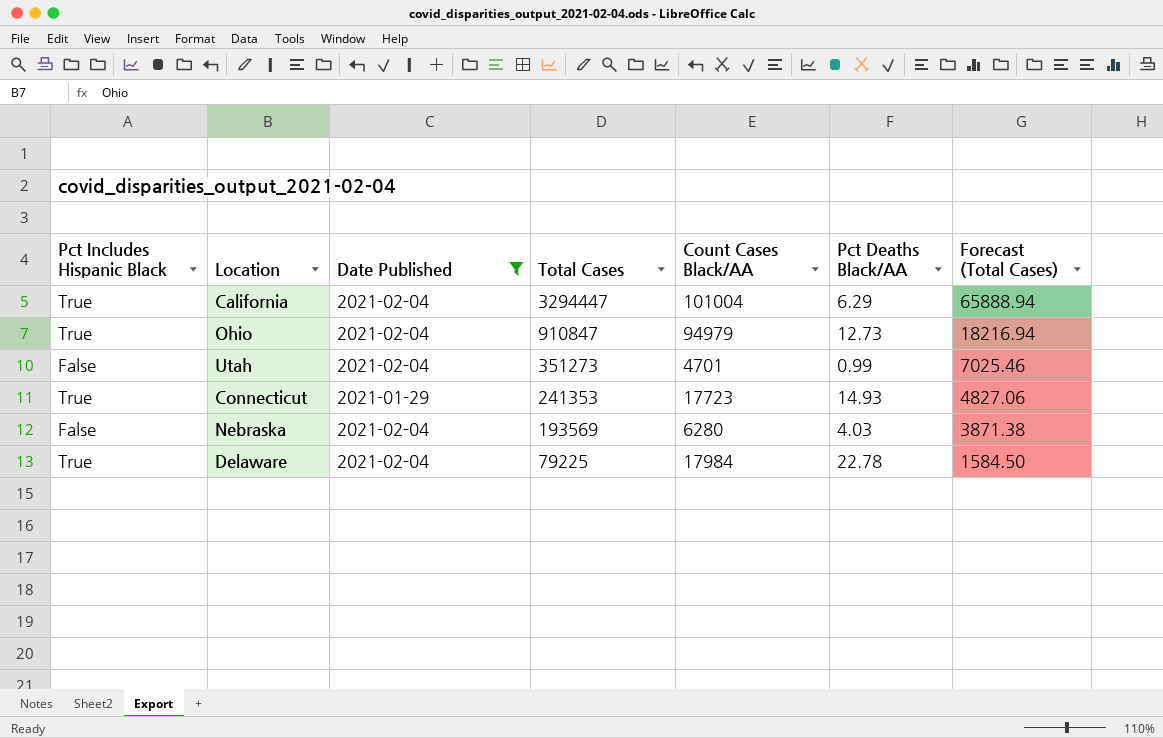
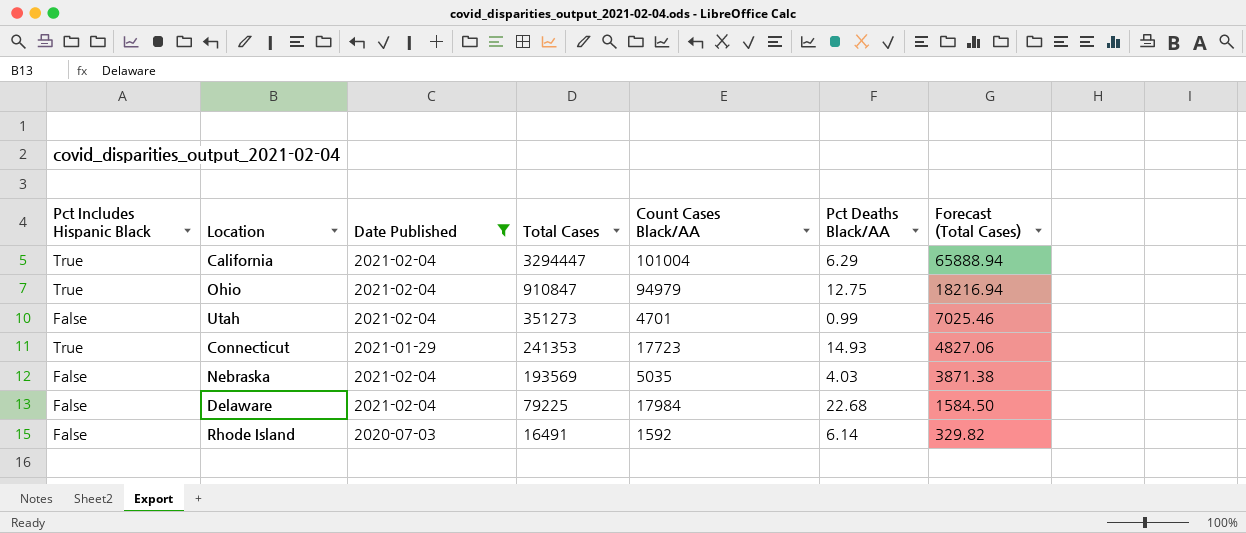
Ohio | Pct Deaths Black/AA: 12.73 -> 12.75
Nebraska | Count Cases Black/AA: 6280 -> 5035
Delaware | Pct Includes Hispanic Black: True -> False
Delaware | Pct Deaths Black/AA: 22.78 -> 22.68
row Rhode Island: none -> False | 2020-07-03 | 16491 | 1592 | 6.14 | 329.82

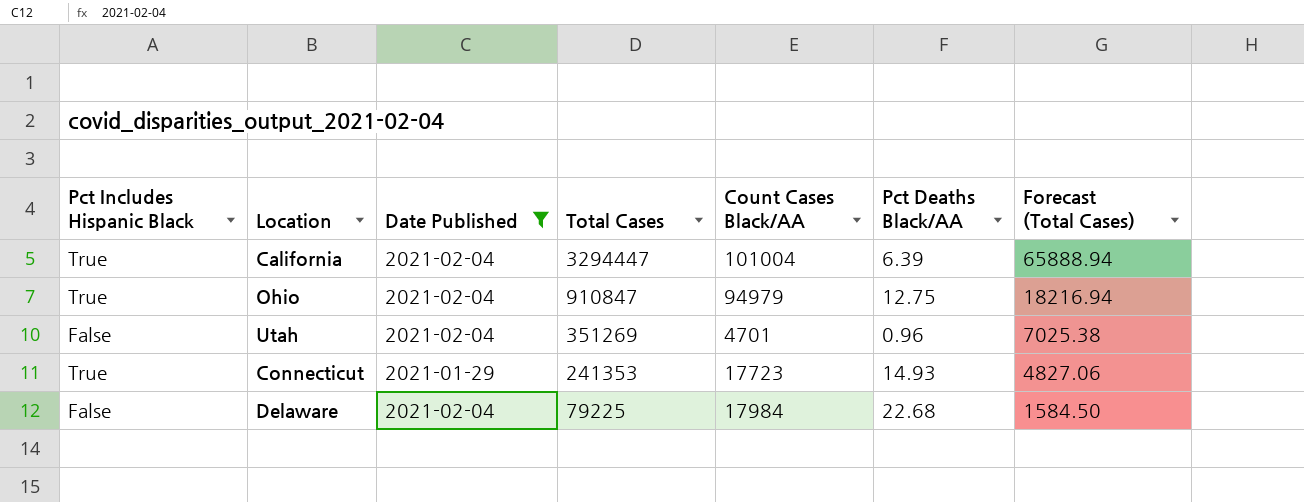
row Nebraska: False | 2021-02-04 | 193569 | 5035 | 4.03 | 3871.38 -> none
row Rhode Island: False | 2020-07-03 | 16491 | 1592 | 6.14 | 329.82 -> none
California | Pct Deaths Black/AA: 6.29 -> 6.39
Utah | Total Cases: 351273 -> 351269
Utah | Pct Deaths Black/AA: 0.99 -> 0.96
Utah | Forecast (Total Cases): 7025.46 -> 7025.38

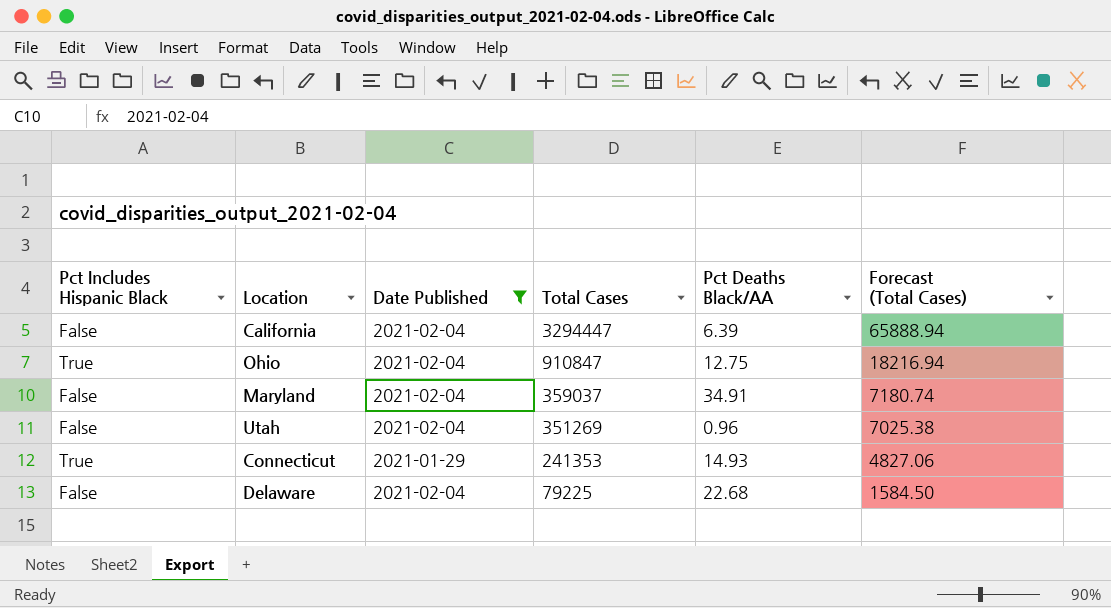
column Count Cases Black/AA | position: 5 -> none
California | Pct Includes Hispanic Black: True -> False
row Maryland: none -> False | 2021-02-04 | 359037 | 34.91 | 7180.74

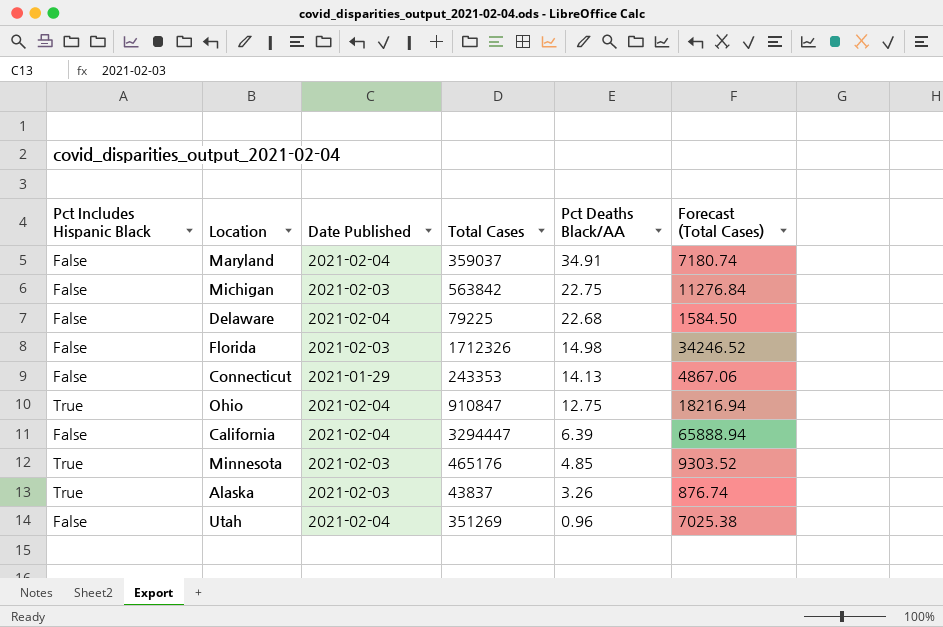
filter: Date Published != 2021-02-03 -> none
row order: Total Cases descending -> Pct Deaths Black/AA descending
Connecticut | Pct Includes Hispanic Black: True -> False
Connecticut | Total Cases: 241353 -> 243353
Connecticut | Pct Deaths Black/AA: 14.93 -> 14.13
Connecticut | Forecast (Total Cases): 4827.06 -> 4867.06

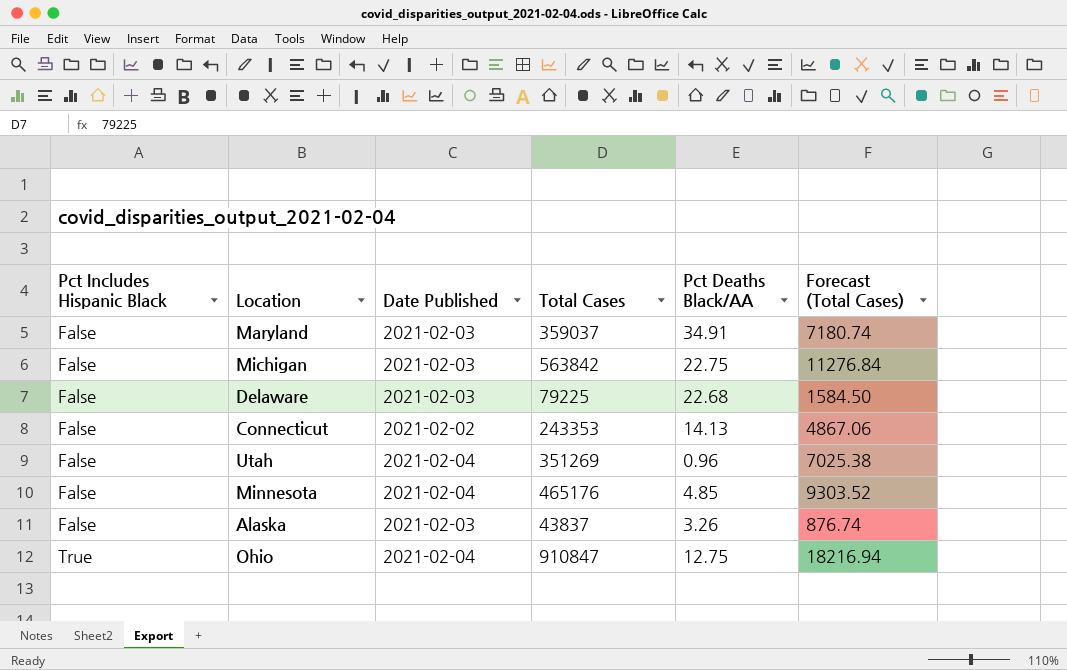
row order: Pct Deaths Black/AA descending -> Pct Includes Hispanic Black ascending
row Florida: False | 2021-02-03 | 1712326 | 14.98 | 34246.52 -> none
row California: False | 2021-02-04 | 3294447 | 6.39 | 65888.94 -> none
Maryland | Date Published: 2021-02-04 -> 2021-02-03
Delaware | Date Published: 2021-02-04 -> 2021-02-03
Connecticut | Date Published: 2021-01-29 -> 2021-02-02
Minnesota | Pct Includes Hispanic Black: True -> False
Minnesota | Date Published: 2021-02-03 -> 2021-02-04
Alaska | Pct Includes Hispanic Black: True -> False

